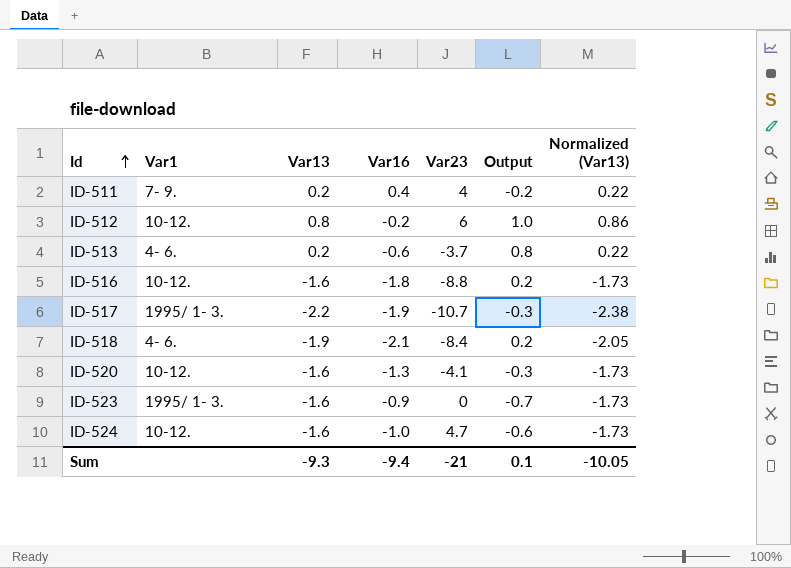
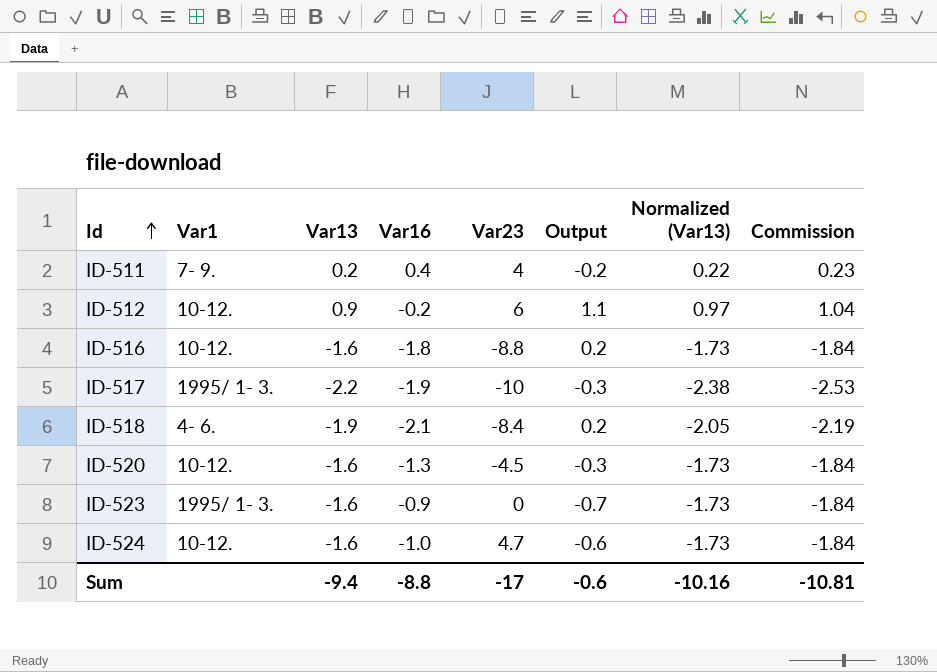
column Commission | formula: none -> [Var13] * 1.15
row ID-513: 4- 6. | 0.2 | -0.6 | -3.7 | 0.8 | 0.22 -> none
ID-512 | Var13: 0.8 -> 0.9
ID-512 | Output: 1.0 -> 1.1
ID-512 | Normalized (Var13): 0.86 -> 0.97
ID-517 | Var23: -10.7 -> -10
ID-520 | Var23: -4.1 -> -4.5
Sum | Var13: -9.3 -> -9.4
Sum | Var16: -9.4 -> -8.8
Sum | Var23: -21 -> -17
Sum | Output: 0.1 -> -0.6
Sum | Normalized (Var13): -10.05 -> -10.16

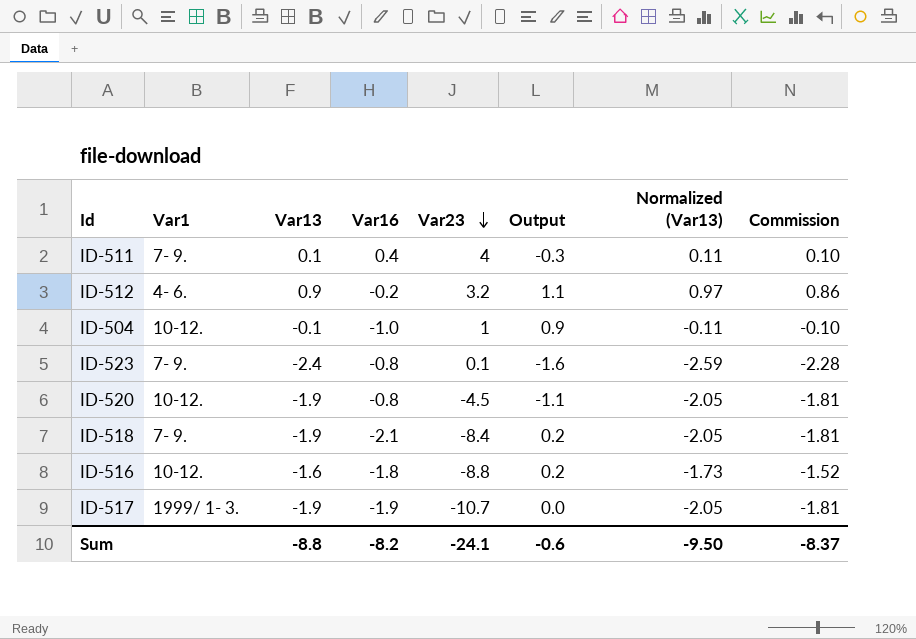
row order: Id ascending -> Var23 descending
column Commission | formula: [Var13] * 1.15 -> [Var13] * 0.95
row ID-524: 10-12. | -1.6 | -1.0 | 4.7 | -0.6 | -1.73 | -1.84 -> none
ID-511 | Var13: 0.2 -> 0.1
ID-511 | Output: -0.2 -> -0.3
ID-511 | Normalized (Var13): 0.22 -> 0.11
ID-512 | Var1: 10-12. -> 4- 6.
ID-512 | Var23: 6 -> 3.2
row ID-504: none -> 10-12. | -0.1 | -1.0 | 1 | 0.9 | -0.11 | -0.10
ID-523 | Var1: 1995/ 1- 3. -> 7- 9.
ID-523 | Var13: -1.6 -> -2.4
ID-523 | Var16: -0.9 -> -0.8
ID-523 | Var23: 0 -> 0.1
ID-523 | Output: -0.7 -> -1.6
ID-523 | Normalized (Var13): -1.73 -> -2.59
ID-520 | Var13: -1.6 -> -1.9
ID-520 | Var16: -1.3 -> -0.8
ID-520 | Output: -0.3 -> -1.1
ID-520 | Normalized (Var13): -1.73 -> -2.05
ID-518 | Var1: 4- 6. -> 7- 9.
ID-517 | Var1: 1995/ 1- 3. -> 1999/ 1- 3.
ID-517 | Var13: -2.2 -> -1.9
ID-517 | Var23: -10 -> -10.7
ID-517 | Output: -0.3 -> 0.0
ID-517 | Normalized (Var13): -2.38 -> -2.05
Sum | Var13: -9.4 -> -8.8
Sum | Var16: -8.8 -> -8.2
Sum | Var23: -17 -> -24.1
Sum | Normalized (Var13): -10.16 -> -9.50
Sum | Commission: -10.81 -> -8.37

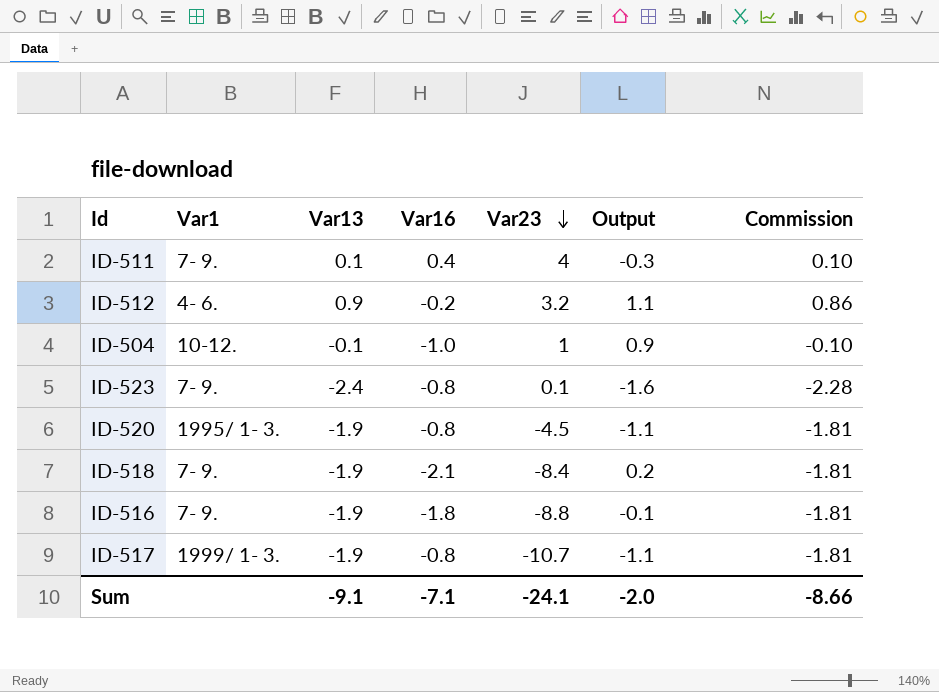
column Normalized (Var13) | formula: [Var13] * 1.08 -> none
ID-520 | Var1: 10-12. -> 1995/ 1- 3.
ID-516 | Var1: 10-12. -> 7- 9.
ID-516 | Var13: -1.6 -> -1.9
ID-516 | Output: 0.2 -> -0.1
ID-516 | Commission: -1.52 -> -1.81
ID-517 | Var16: -1.9 -> -0.8
ID-517 | Output: 0.0 -> -1.1
Sum | Var13: -8.8 -> -9.1
Sum | Var16: -8.2 -> -7.1
Sum | Output: -0.6 -> -2.0
Sum | Commission: -8.37 -> -8.66

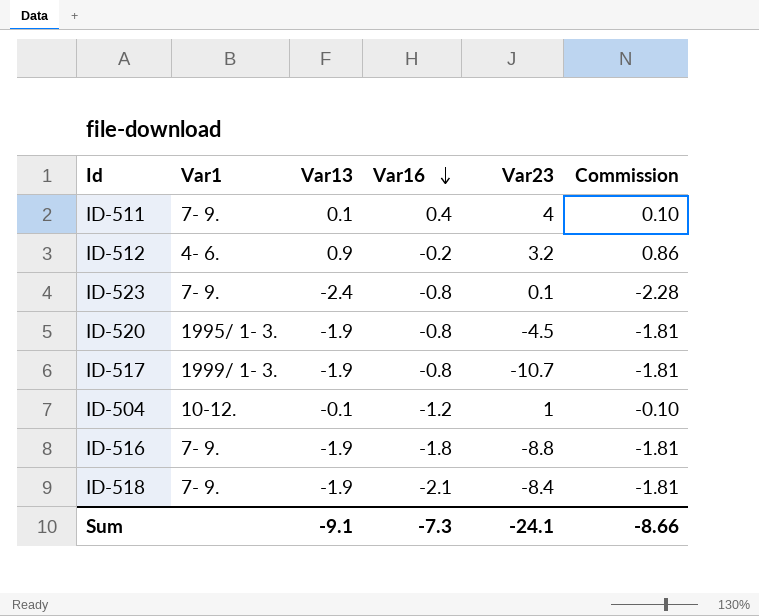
row order: Var23 descending -> Var16 descending
column Output | formula: [Var13] - [Var16] -> none
ID-504 | Var16: -1.0 -> -1.2
Sum | Var16: -7.1 -> -7.3

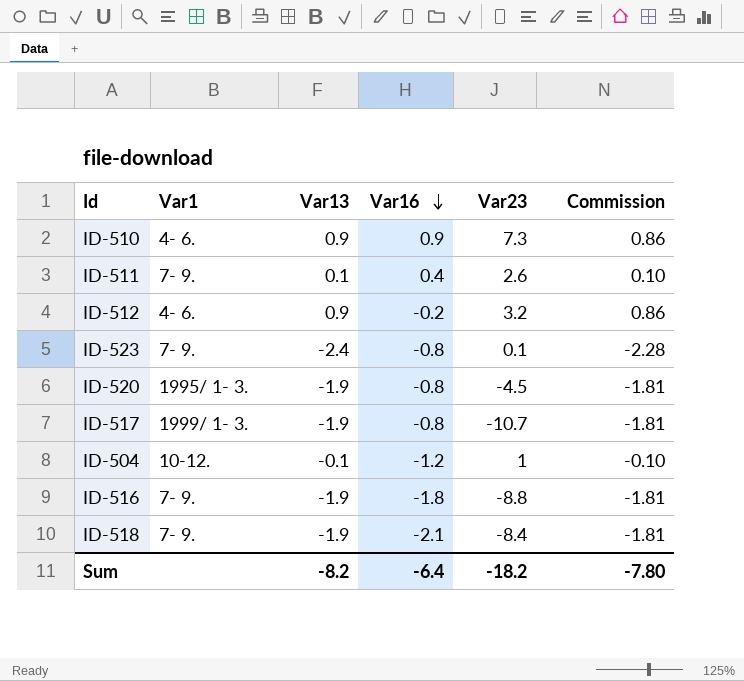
row ID-510: none -> 4- 6. | 0.9 | 0.9 | 7.3 | 0.86
ID-511 | Var23: 4 -> 2.6
Sum | Var13: -9.1 -> -8.2
Sum | Var16: -7.3 -> -6.4
Sum | Var23: -24.1 -> -18.2
Sum | Commission: -8.66 -> -7.80

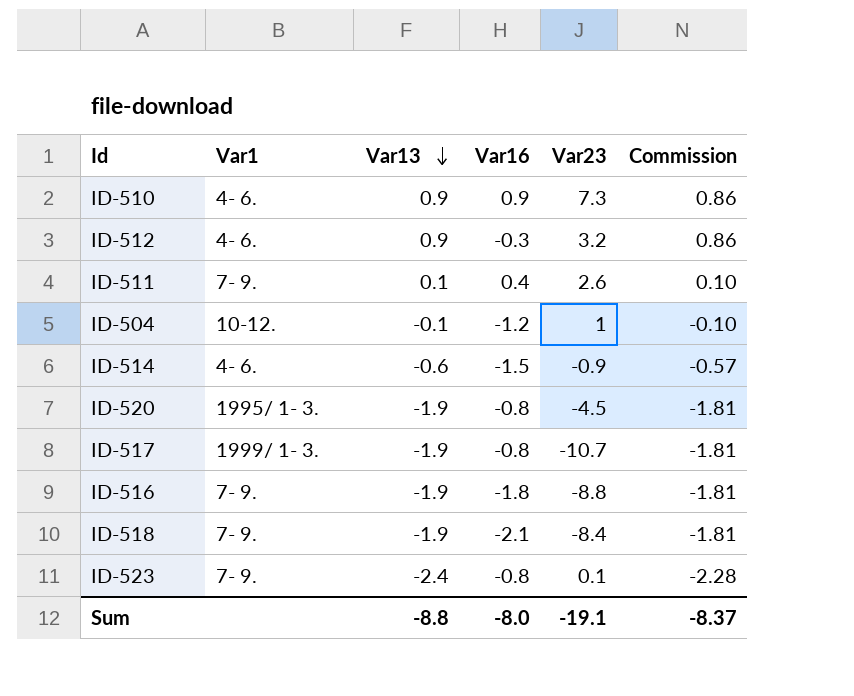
row order: Var16 descending -> Var13 descending
ID-512 | Var16: -0.2 -> -0.3
row ID-514: none -> 4- 6. | -0.6 | -1.5 | -0.9 | -0.57
Sum | Var13: -8.2 -> -8.8
Sum | Var16: -6.4 -> -8.0
Sum | Var23: -18.2 -> -19.1
Sum | Commission: -7.80 -> -8.37

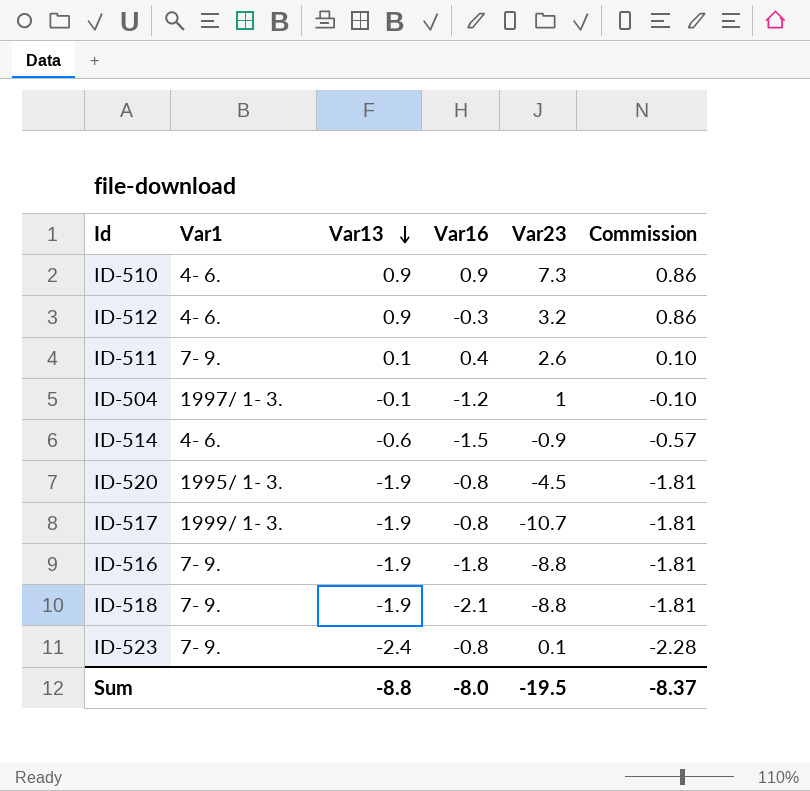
ID-504 | Var1: 10-12. -> 1997/ 1- 3.
ID-518 | Var23: -8.4 -> -8.8
Sum | Var23: -19.1 -> -19.5

